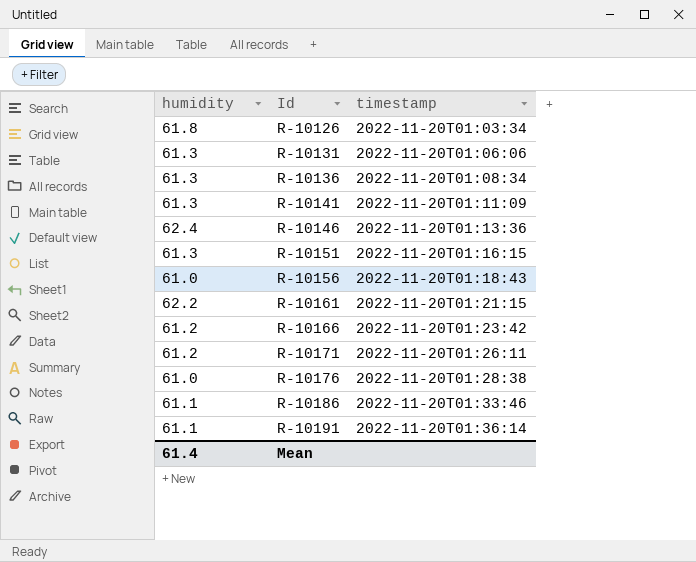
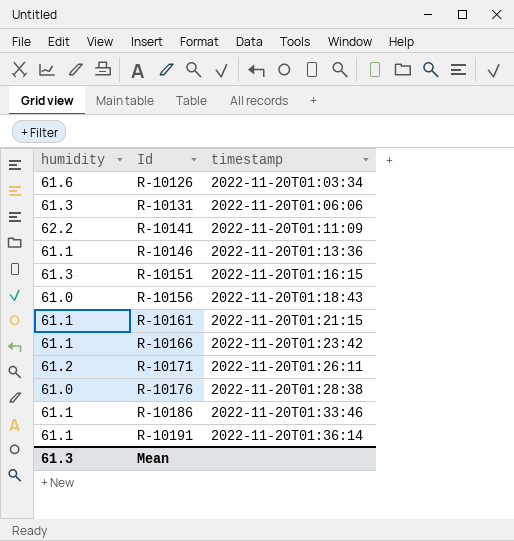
row R-10136: 61.3 | 2022-11-20T01:08:34 -> none
R-10126 | humidity: 61.8 -> 61.6
R-10141 | humidity: 61.3 -> 62.2
R-10146 | humidity: 62.4 -> 61.1
R-10161 | humidity: 62.2 -> 61.1
R-10166 | humidity: 61.2 -> 61.1
Mean | humidity: 61.4 -> 61.3

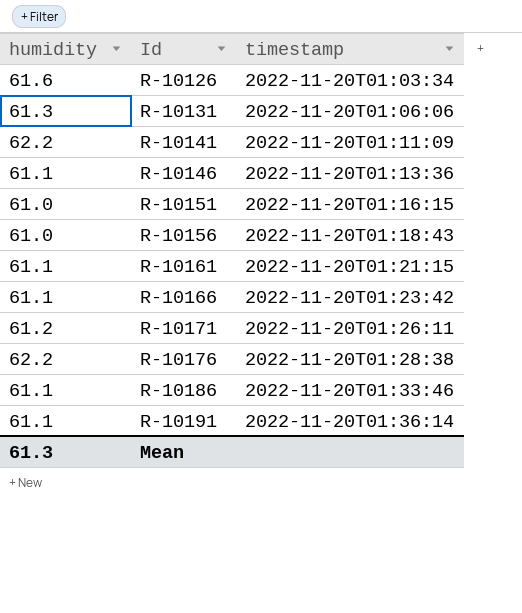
R-10151 | humidity: 61.3 -> 61.0
R-10176 | humidity: 61.0 -> 62.2

